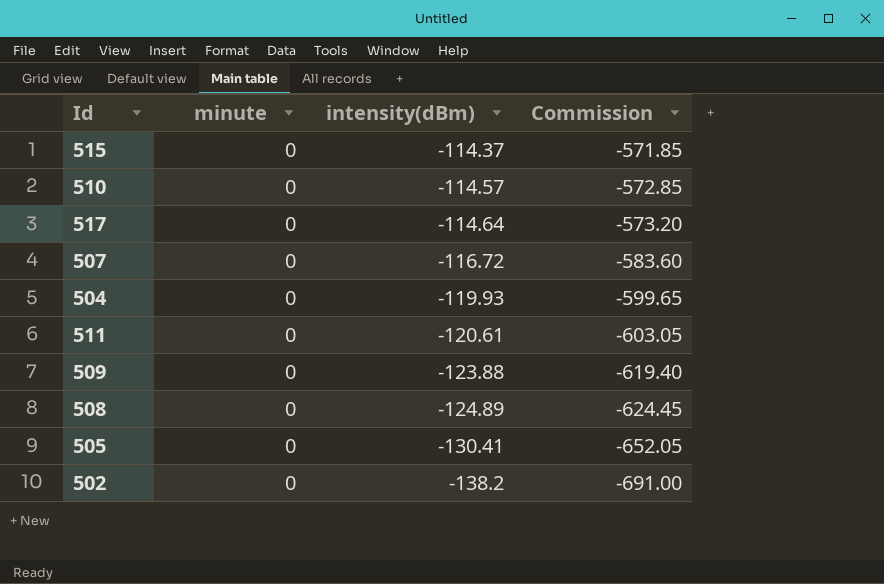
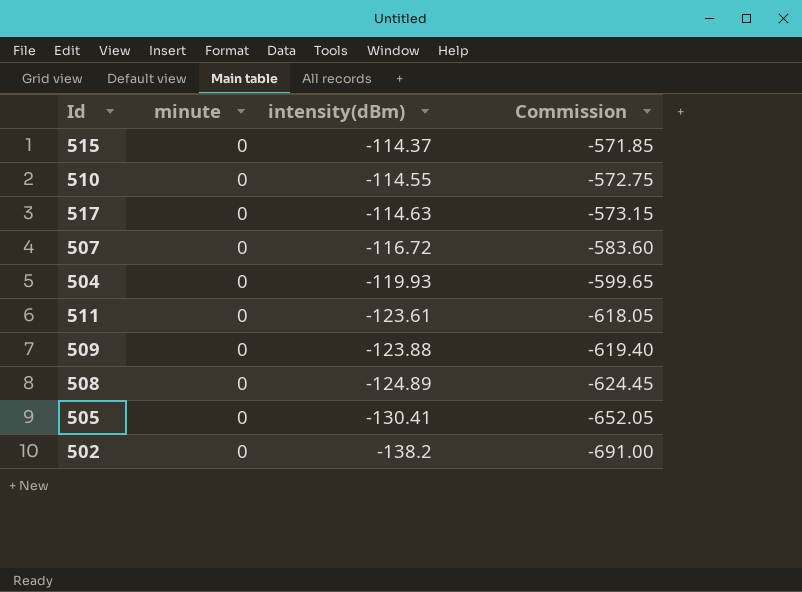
510 | intensity(dBm): -114.57 -> -114.55
510 | Commission: -572.85 -> -572.75
517 | intensity(dBm): -114.64 -> -114.63
517 | Commission: -573.20 -> -573.15
511 | intensity(dBm): -120.61 -> -123.61
511 | Commission: -603.05 -> -618.05

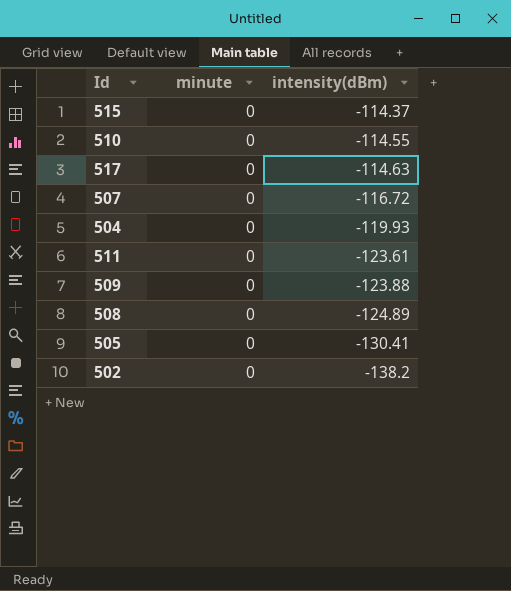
column Commission | formula: [intensity(dBm)] * 5 -> none

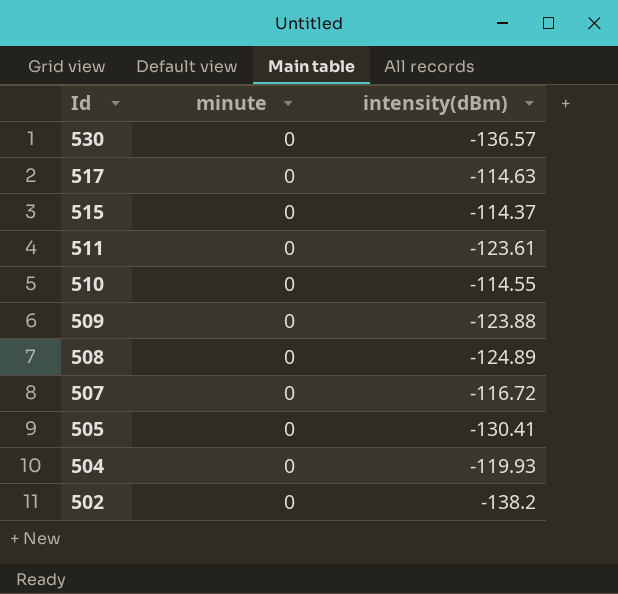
row order: intensity(dBm) descending -> Id descending
row 530: none -> 0 | -136.57

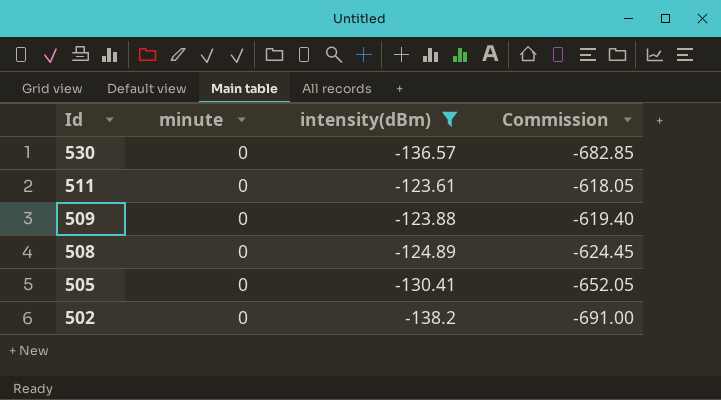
filter: none -> intensity(dBm) <= -123.61
column Commission | formula: none -> [intensity(dBm)] * 5

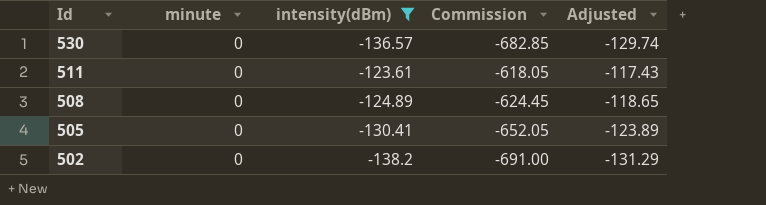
column Adjusted | formula: none -> [intensity(dBm)] * 0.95
row 509: 0 | -123.88 | -619.40 -> none

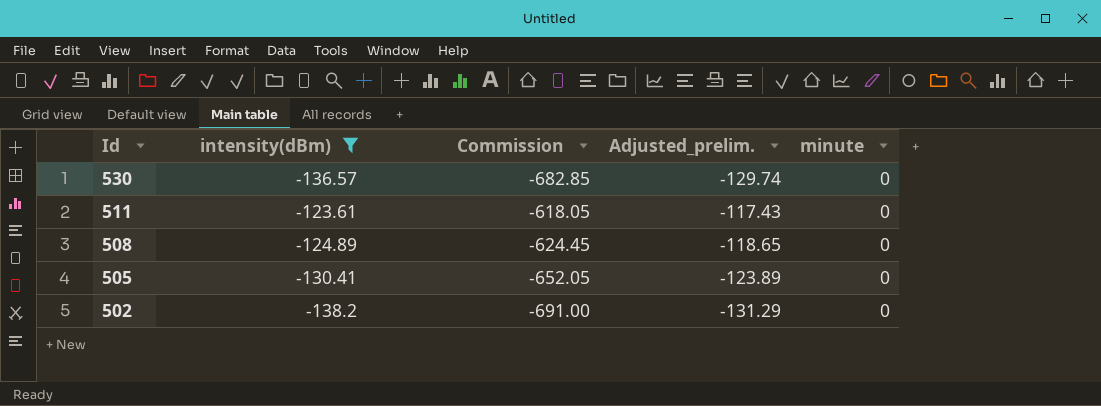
column name: Adjusted -> Adjusted_prelim.
column minute | position: 2 -> 5

